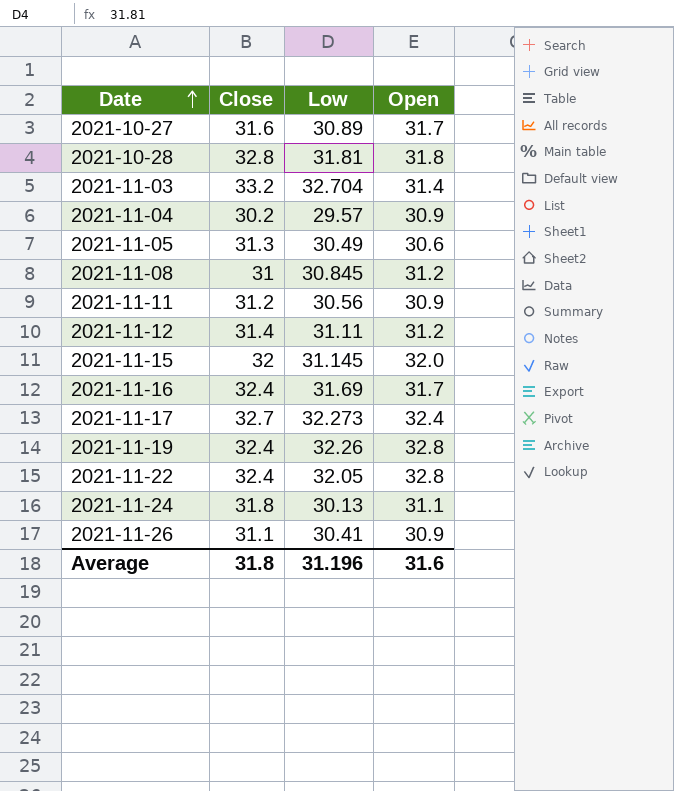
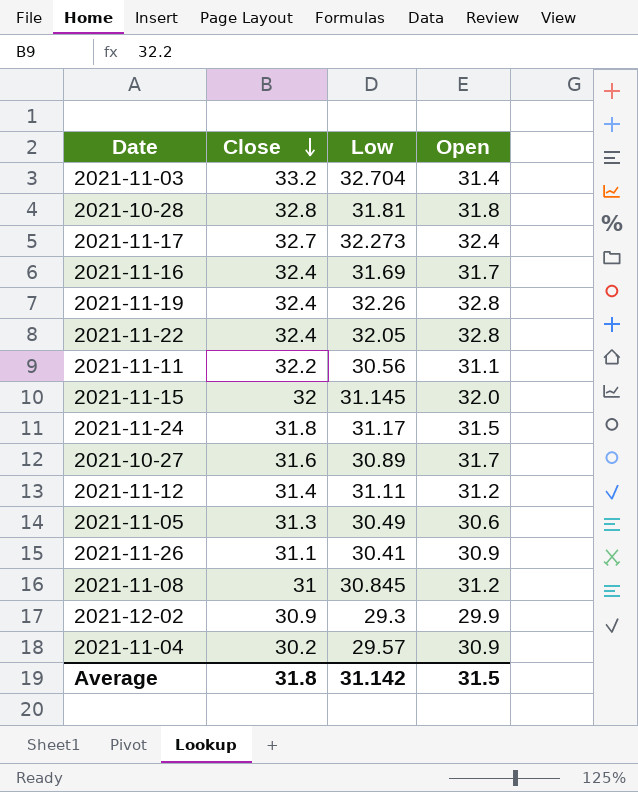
row order: Date ascending -> Close descending
2021-11-11 | Close: 31.2 -> 32.2
2021-11-11 | Open: 30.9 -> 31.1
2021-11-24 | Low: 30.13 -> 31.17
2021-11-24 | Open: 31.1 -> 31.5
row 2021-12-02: none -> 30.9 | 29.3 | 29.9
Average | Low: 31.196 -> 31.142
Average | Open: 31.6 -> 31.5

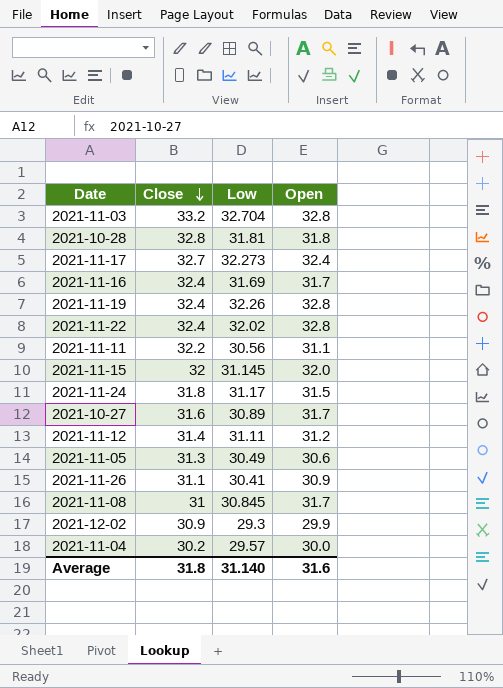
2021-11-03 | Open: 31.4 -> 32.8
2021-11-22 | Low: 32.05 -> 32.02
2021-11-08 | Open: 31.2 -> 31.7
2021-11-04 | Open: 30.9 -> 30.0
Average | Low: 31.142 -> 31.140
Average | Open: 31.5 -> 31.6

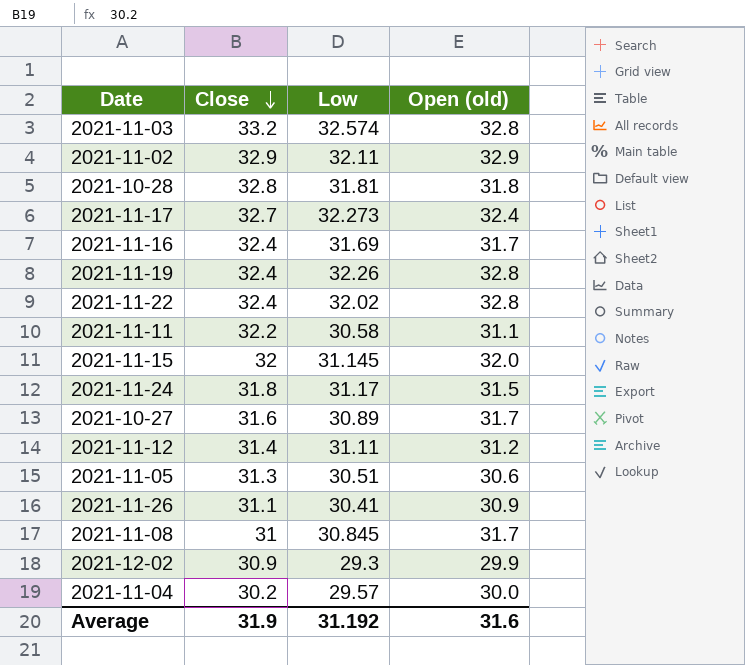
column name: Open -> Open (old)
2021-11-03 | Low: 32.704 -> 32.574
row 2021-11-02: none -> 32.9 | 32.11 | 32.9
2021-11-11 | Low: 30.56 -> 30.58
2021-11-05 | Low: 30.49 -> 30.51
Average | Close: 31.8 -> 31.9
Average | Low: 31.140 -> 31.192

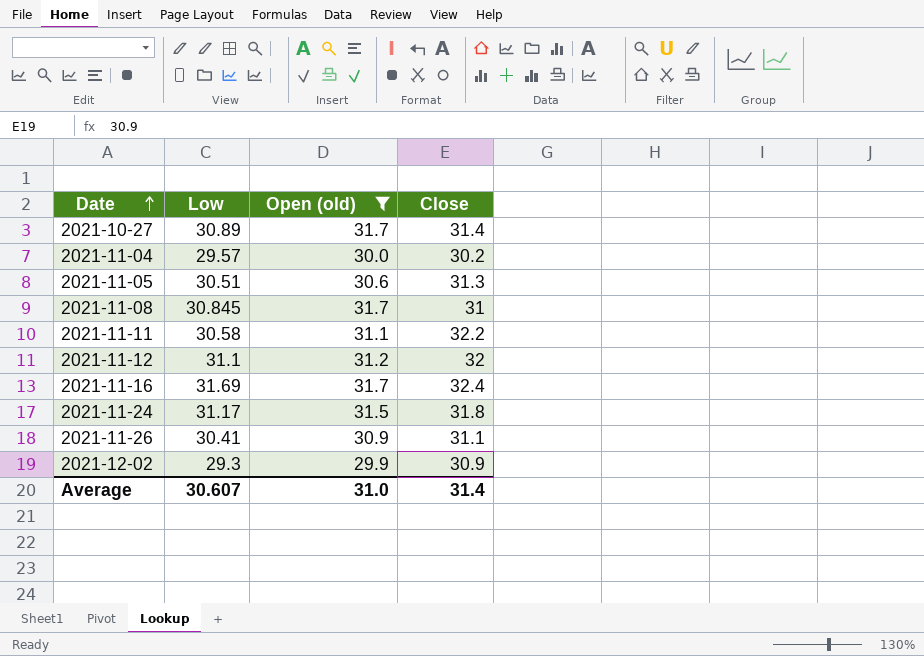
filter: none -> Open (old) <= 31.7
row order: Close descending -> Date ascending
column Close | position: 2 -> 4
2021-10-27 | Close: 31.6 -> 31.4
2021-11-12 | Low: 31.11 -> 31.1
2021-11-12 | Close: 31.4 -> 32
Average | Low: 31.192 -> 30.607
Average | Open (old): 31.6 -> 31.0
Average | Close: 31.9 -> 31.4

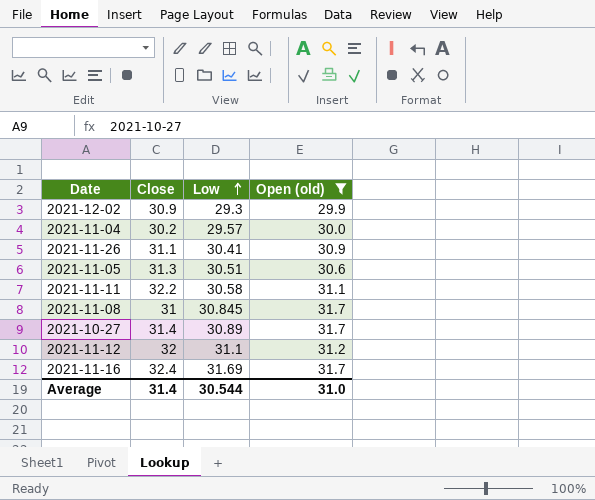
row order: Date ascending -> Low ascending
column Close | position: 4 -> 2
row 2021-11-24: 31.17 | 31.5 | 31.8 -> none
Average | Low: 30.607 -> 30.544

